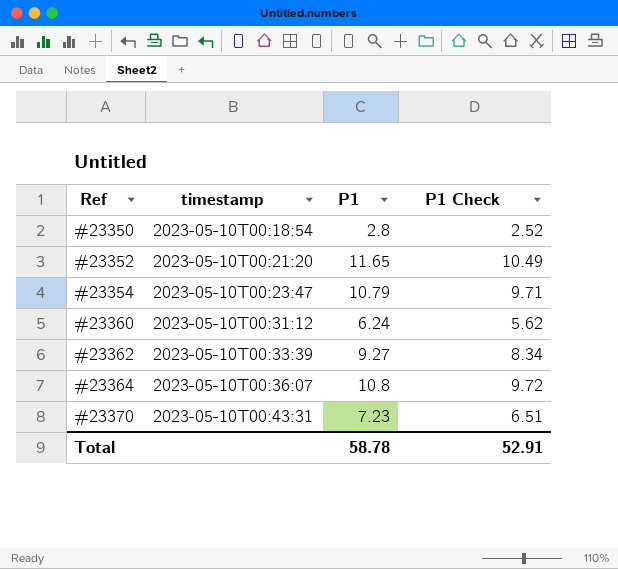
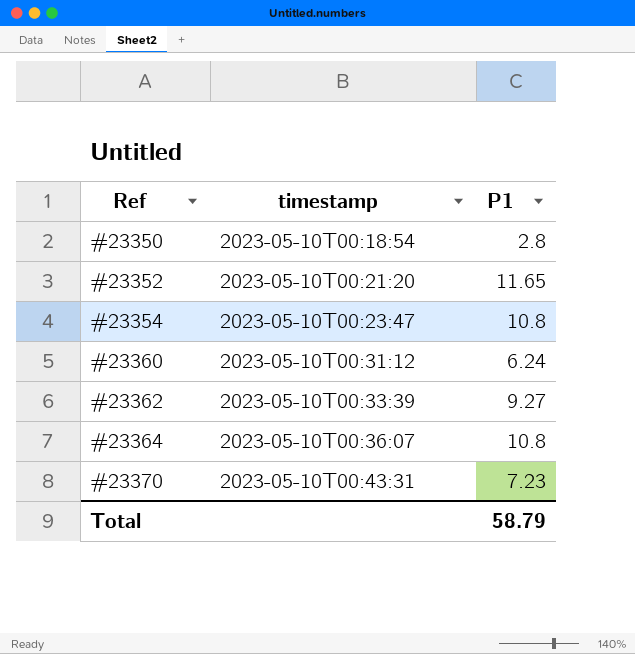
column P1 Check | formula: [P1] * 0.9 -> none
#23354 | P1: 10.79 -> 10.8
Total | P1: 58.78 -> 58.79

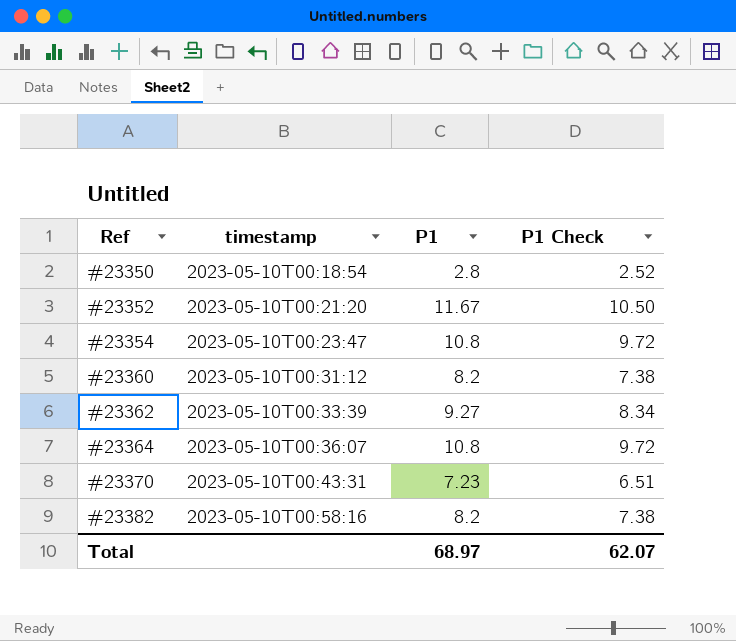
column P1 Check | formula: none -> [P1] * 0.9
#23352 | P1: 11.65 -> 11.67
#23360 | P1: 6.24 -> 8.2
row #23382: none -> 2023-05-10T00:58:16 | 8.2 | 7.38
Total | P1: 58.79 -> 68.97

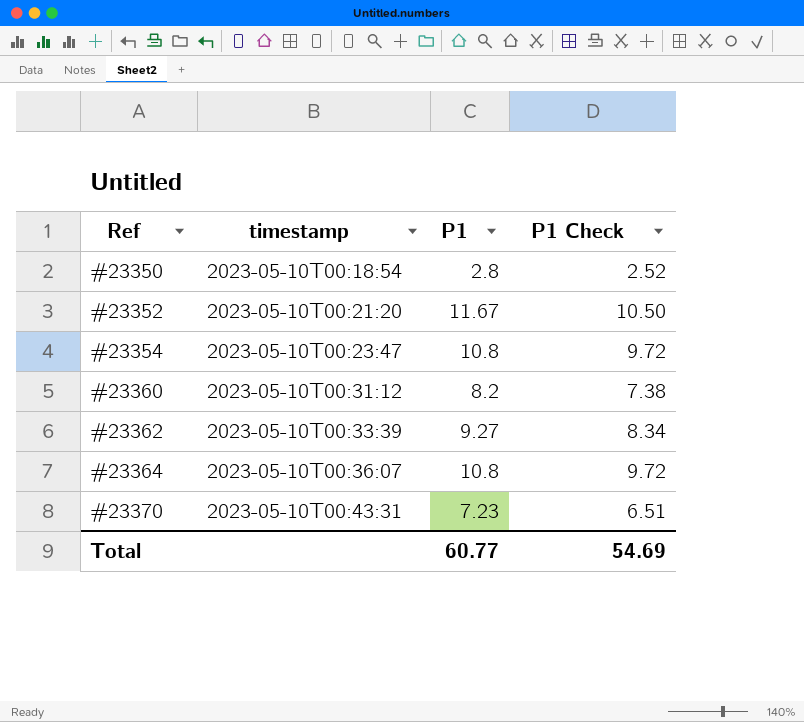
row #23382: 2023-05-10T00:58:16 | 8.2 | 7.38 -> none
Total | P1: 68.97 -> 60.77
Total | P1 Check: 62.07 -> 54.69

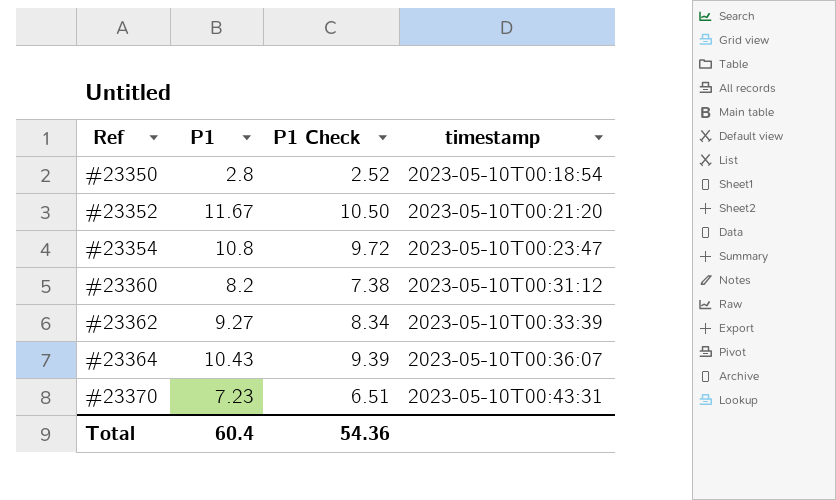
column timestamp | position: 2 -> 4
#23364 | P1: 10.8 -> 10.43
#23364 | P1 Check: 9.72 -> 9.39
Total | P1: 60.77 -> 60.4
Total | P1 Check: 54.69 -> 54.36

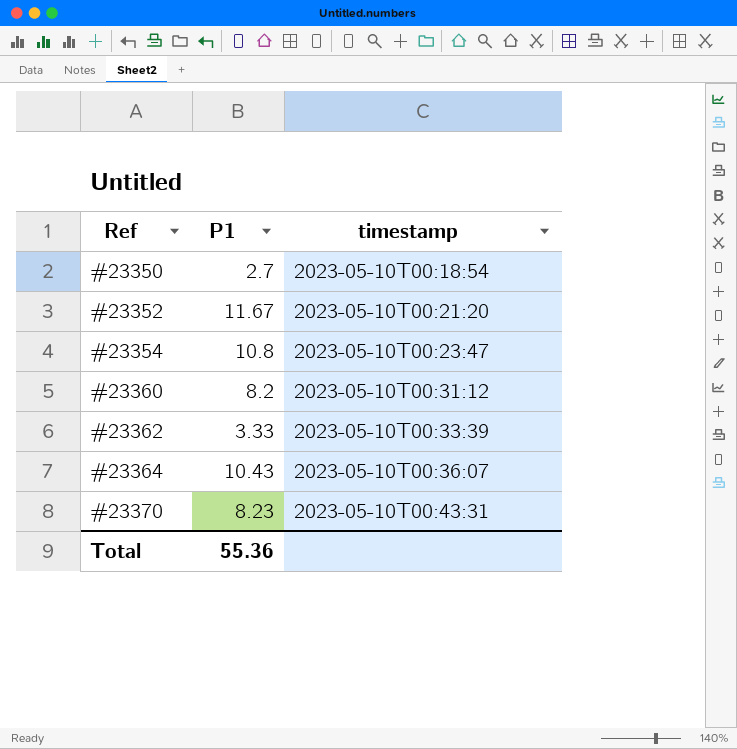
column P1 Check | formula: [P1] * 0.9 -> none
#23350 | P1: 2.8 -> 2.7
#23362 | P1: 9.27 -> 3.33
#23370 | P1: 7.23 -> 8.23
Total | P1: 60.4 -> 55.36

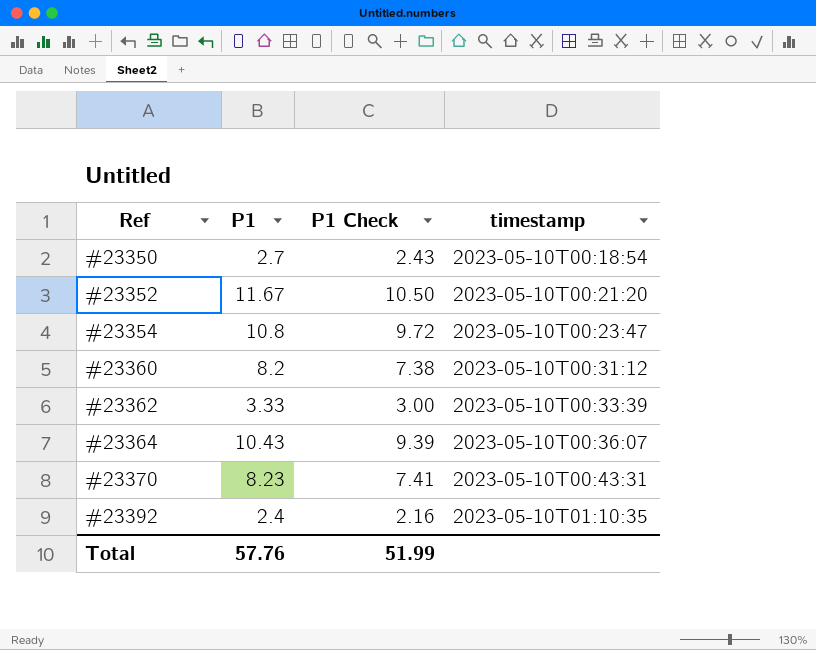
column P1 Check | formula: none -> [P1] * 0.9
row #23392: none -> 2.4 | 2.16 | 2023-05-10T01:10:35
Total | P1: 55.36 -> 57.76

